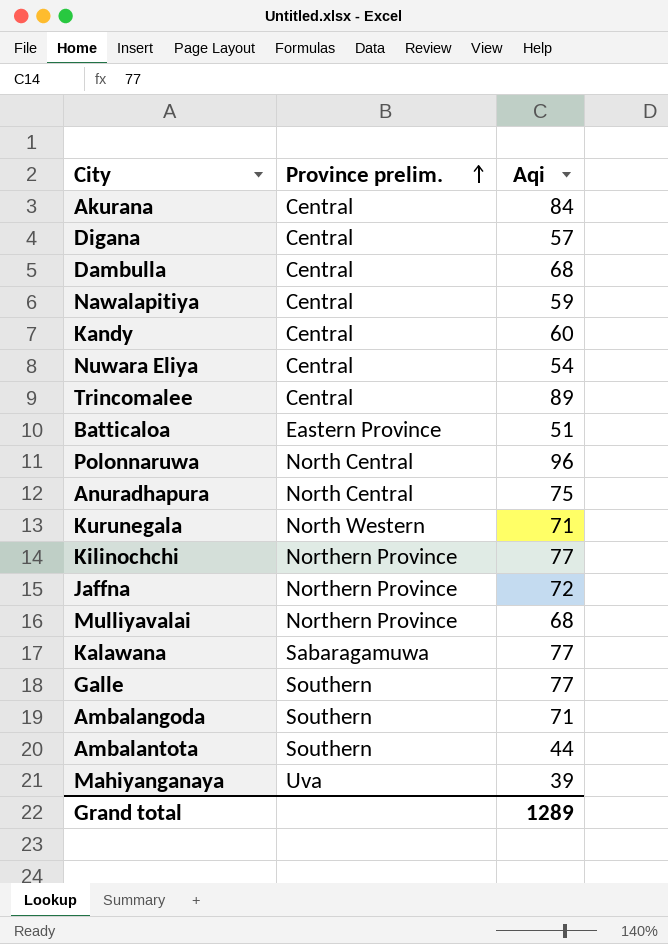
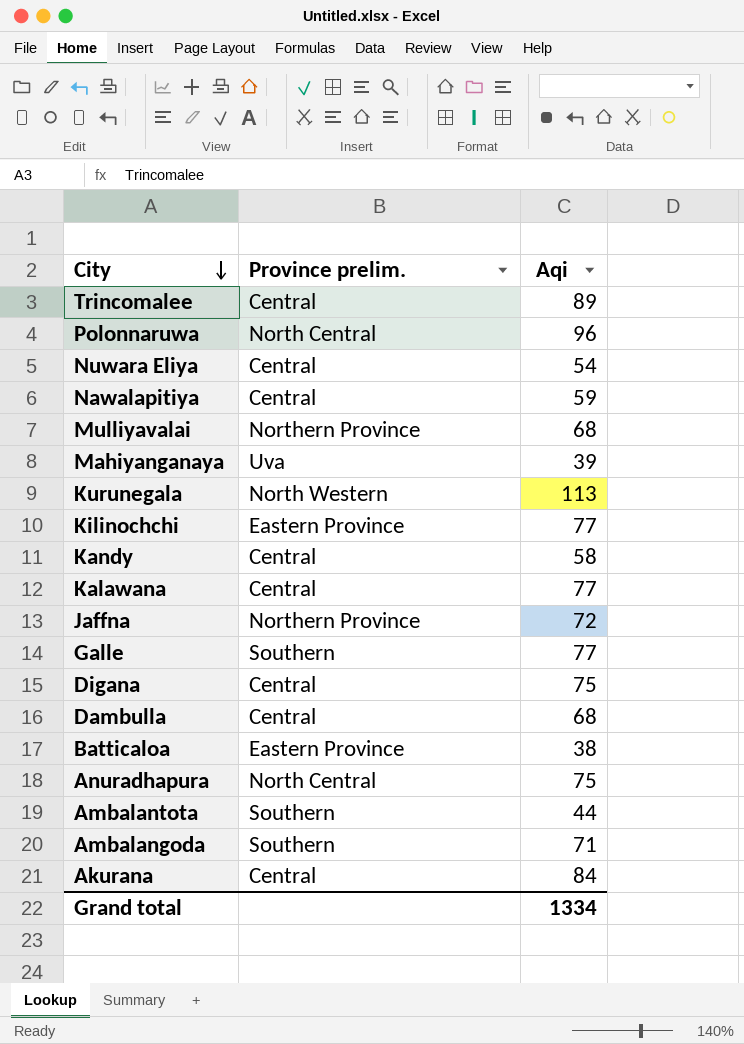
row order: Province prelim. ascending -> City descending
Kurunegala | Aqi: 71 -> 113
Kilinochchi | Province prelim.: Northern Province -> Eastern Province
Kandy | Aqi: 60 -> 58
Kalawana | Province prelim.: Sabaragamuwa -> Central
Digana | Aqi: 57 -> 75
Batticaloa | Aqi: 51 -> 38
Grand total | Aqi: 1289 -> 1334

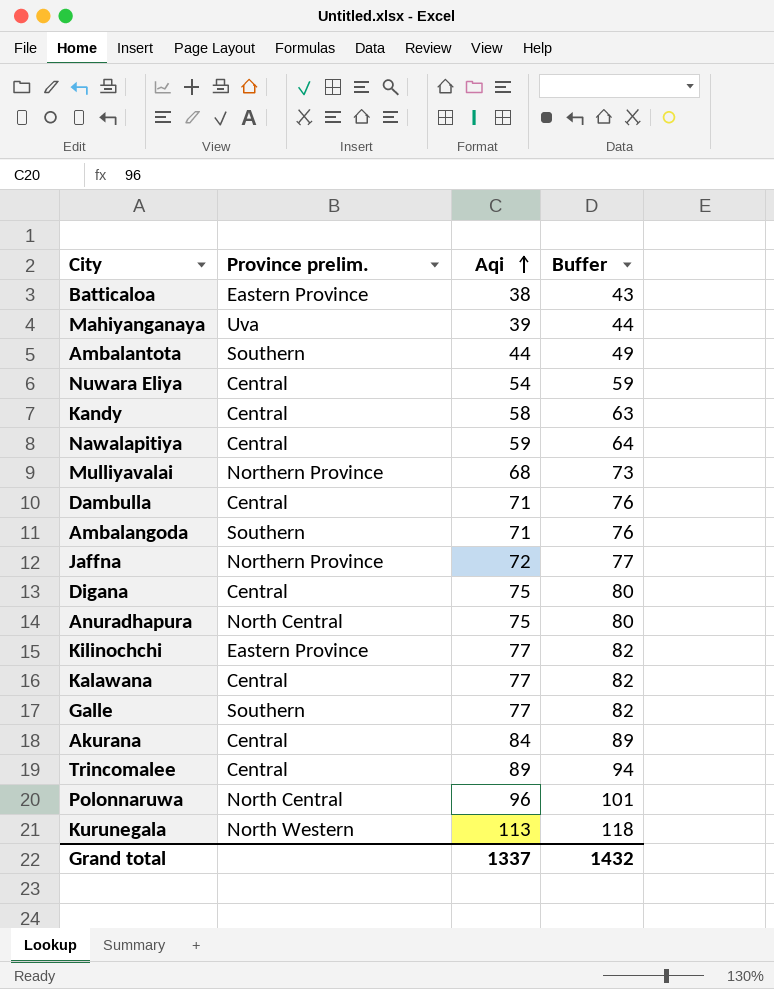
row order: City descending -> Aqi ascending
column Buffer | formula: none -> [Aqi] + 5
Dambulla | Aqi: 68 -> 71
Grand total | Aqi: 1334 -> 1337

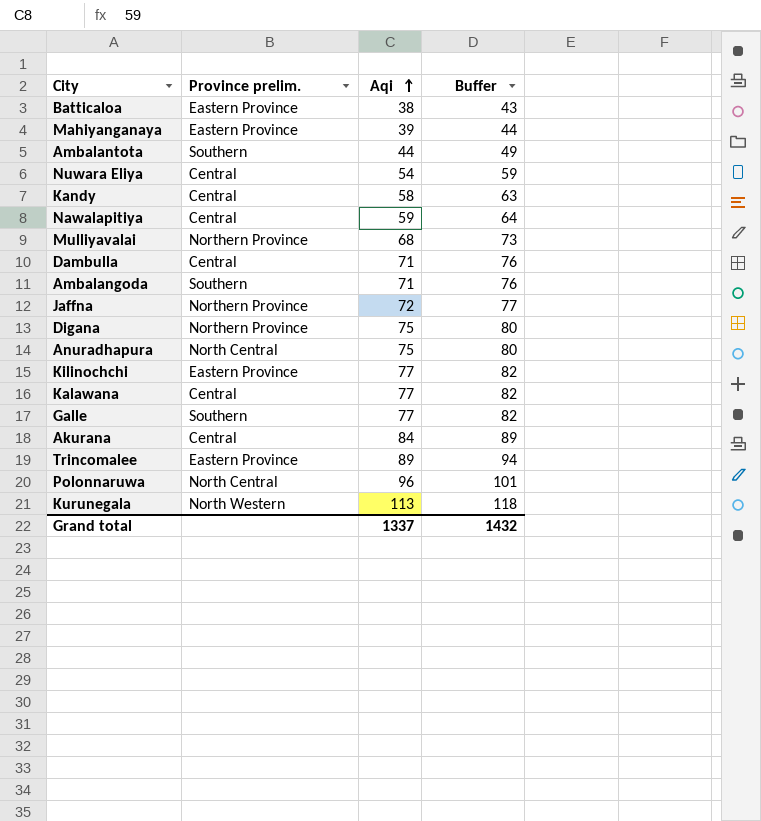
Mahiyanganaya | Province prelim.: Uva -> Eastern Province
Digana | Province prelim.: Central -> Northern Province
Trincomalee | Province prelim.: Central -> Eastern Province

